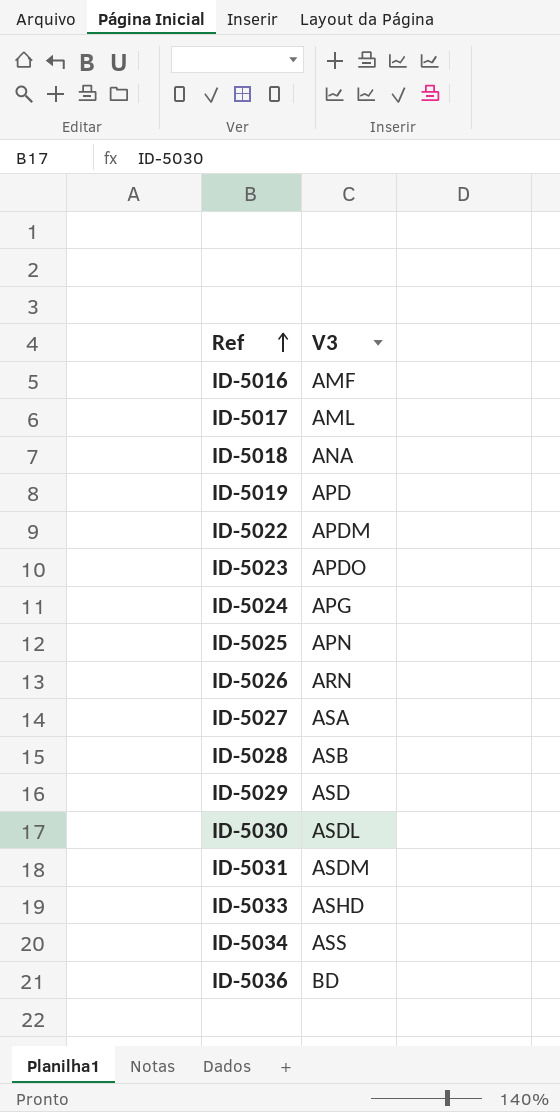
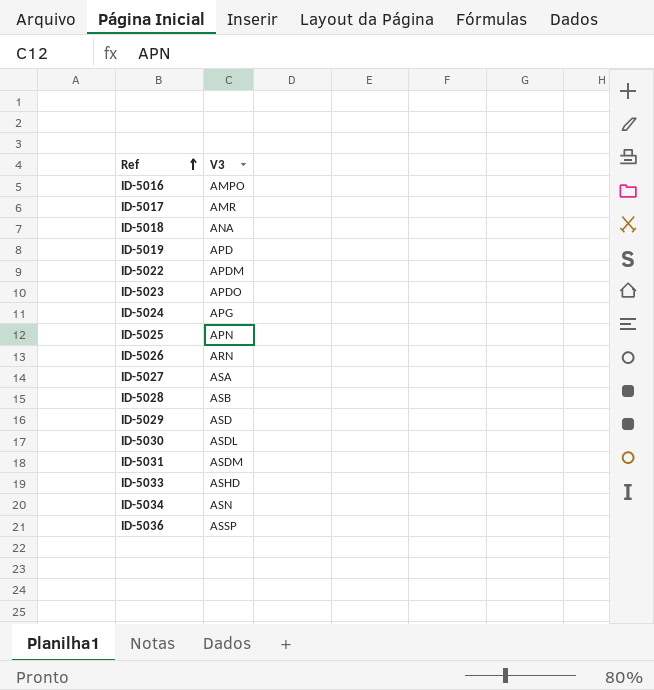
ID-5016 | V3: AMF -> AMPO
ID-5017 | V3: AML -> AMR
ID-5034 | V3: ASS -> ASN
ID-5036 | V3: BD -> ASSP

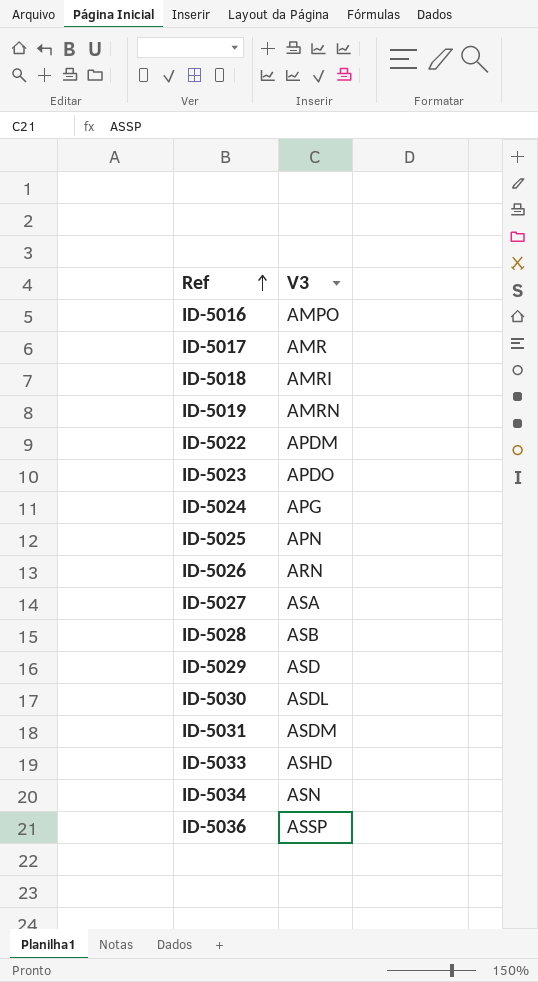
ID-5018 | V3: ANA -> AMRI
ID-5019 | V3: APD -> AMRN

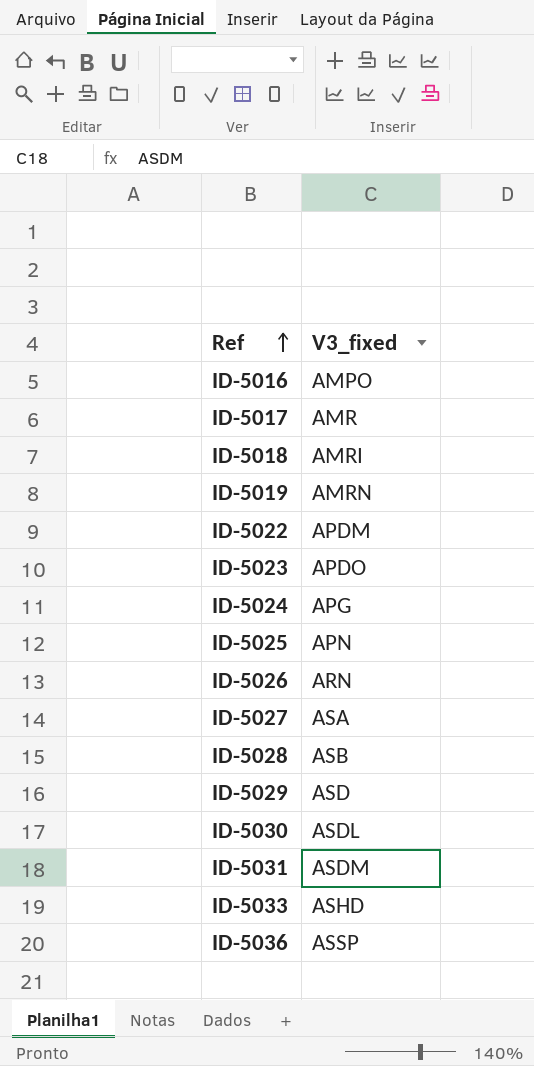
column name: V3 -> V3_fixed
row ID-5034: ASN -> none

